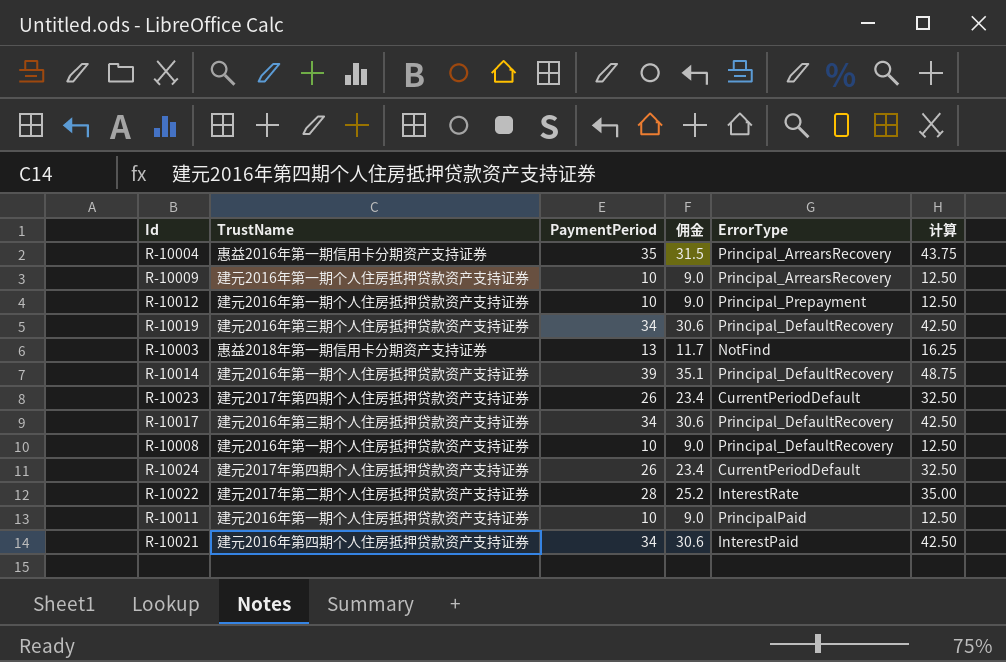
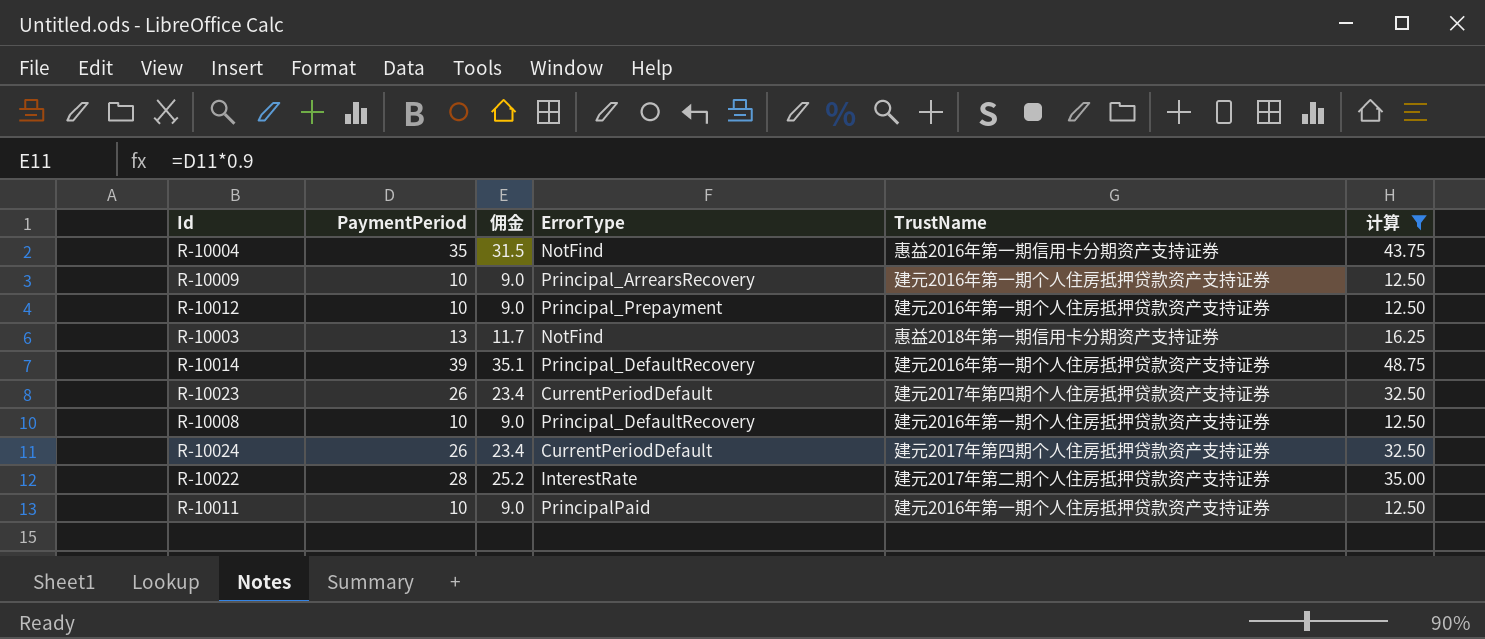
filter: none -> 计算 != 42.50
column TrustName | position: 2 -> 5
R-10004 | ErrorType: Principal_ArrearsRecovery -> NotFind

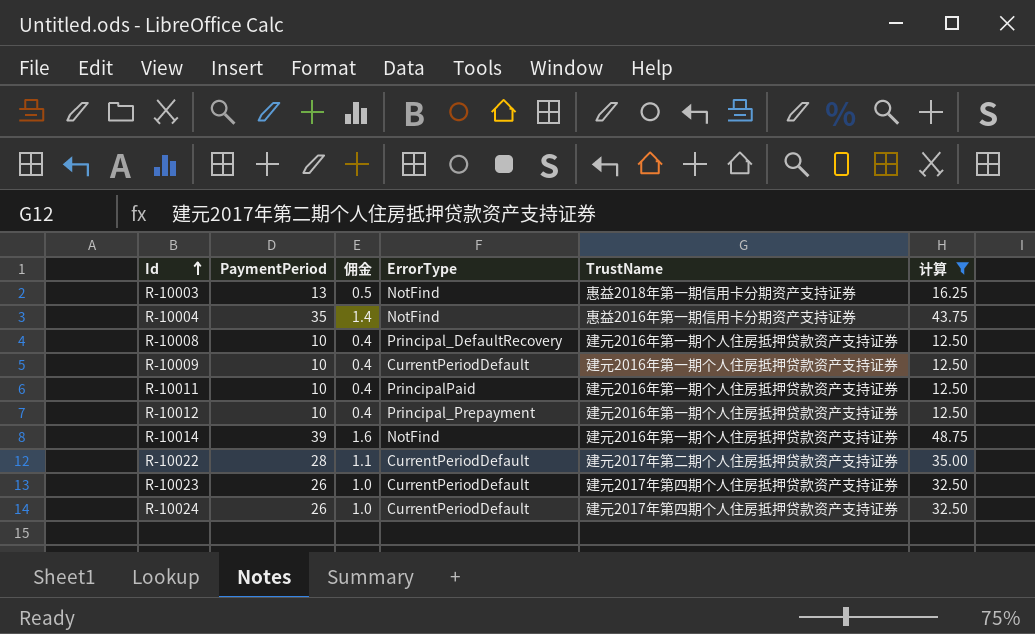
row order: none -> Id ascending
column 佣金 | formula: [PaymentPeriod] * 0.9 -> [PaymentPeriod] * 0.04
R-10009 | ErrorType: Principal_ArrearsRecovery -> CurrentPeriodDefault
R-10014 | ErrorType: Principal_DefaultRecovery -> NotFind
R-10022 | ErrorType: InterestRate -> CurrentPeriodDefault

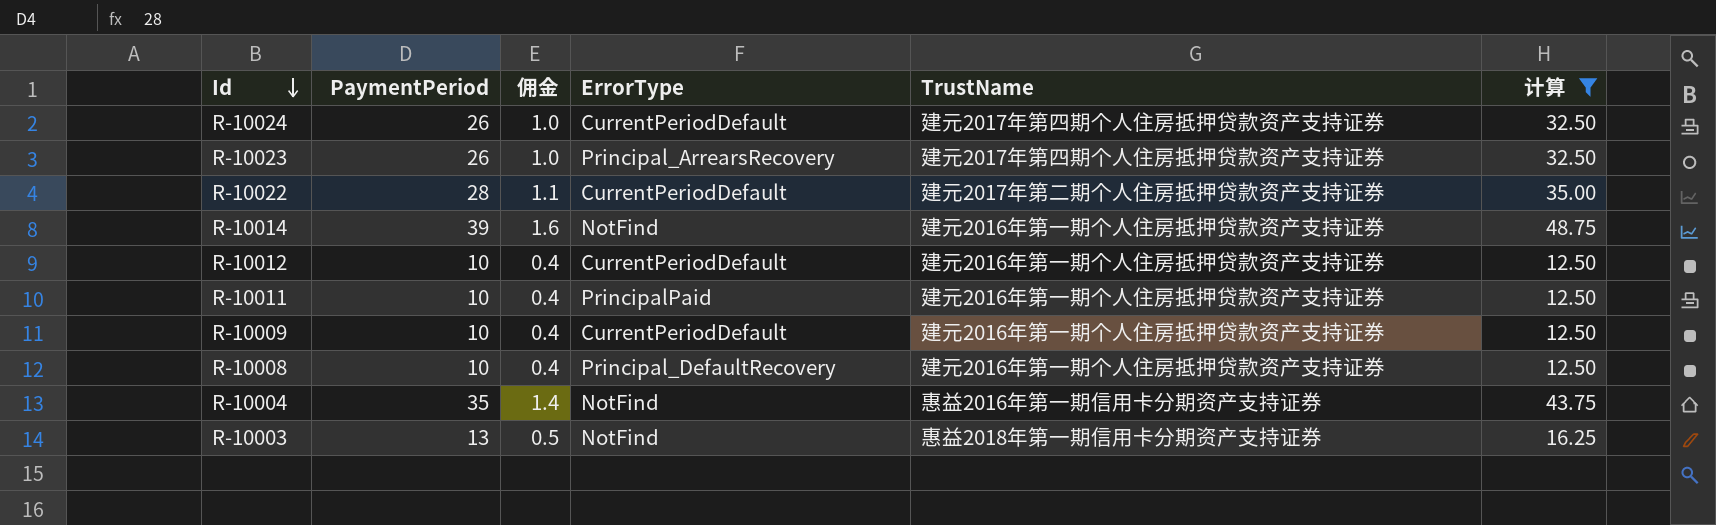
row order: Id ascending -> Id descending
R-10023 | ErrorType: CurrentPeriodDefault -> Principal_ArrearsRecovery
R-10012 | ErrorType: Principal_Prepayment -> CurrentPeriodDefault

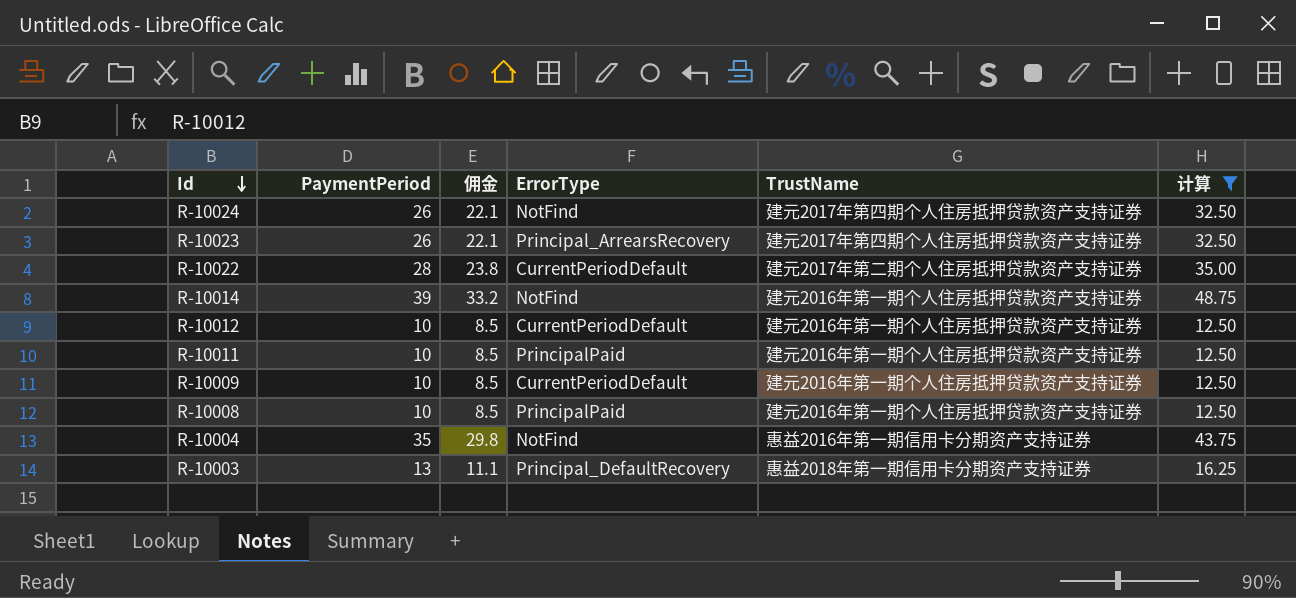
column 佣金 | formula: [PaymentPeriod] * 0.04 -> [PaymentPeriod] * 0.85
R-10024 | ErrorType: CurrentPeriodDefault -> NotFind
R-10008 | ErrorType: Principal_DefaultRecovery -> PrincipalPaid
R-10003 | ErrorType: NotFind -> Principal_DefaultRecovery

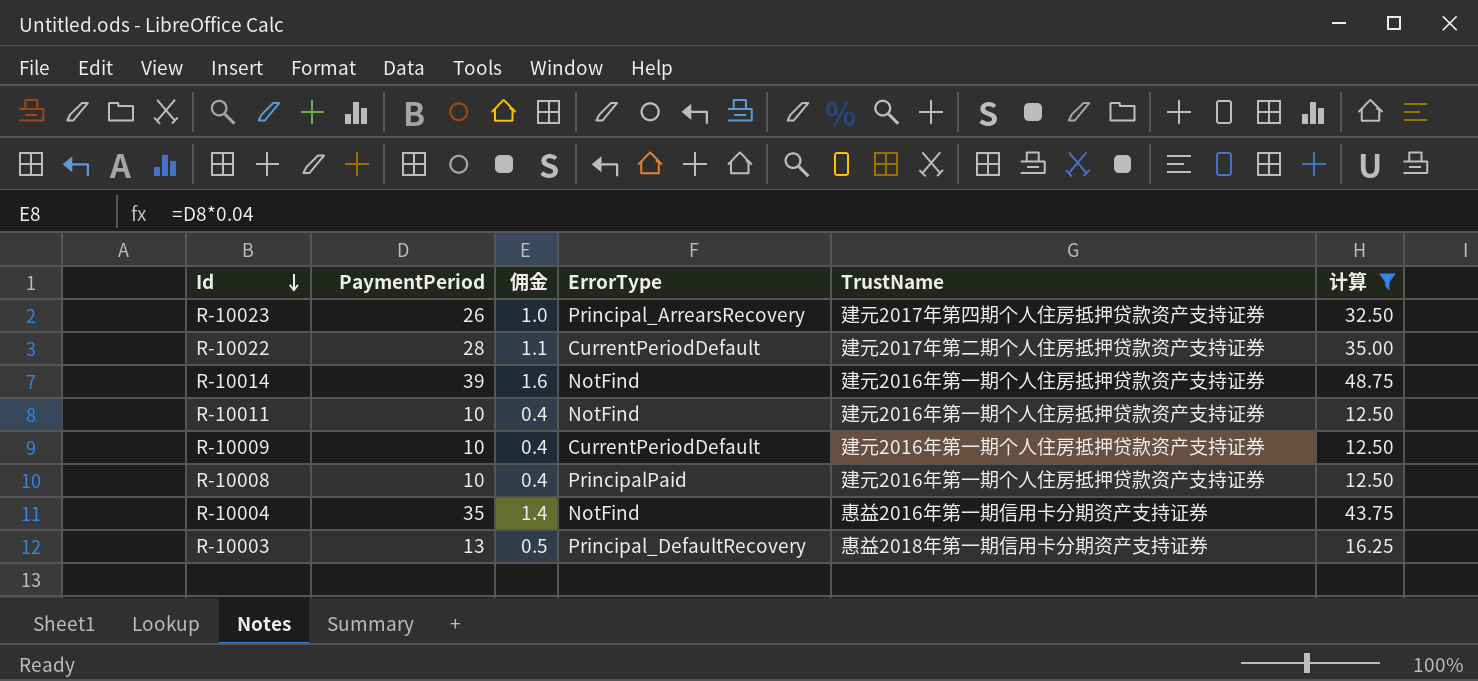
column 佣金 | formula: [PaymentPeriod] * 0.85 -> [PaymentPeriod] * 0.04
row R-10024: 26 | 22.1 | NotFind | 建元2017年第四期个人住房抵押贷款资产支持证券 | 32.50 -> none
row R-10012: 10 | 8.5 | CurrentPeriodDefault | 建元2016年第一期个人住房抵押贷款资产支持证券 | 12.50 -> none
R-10011 | ErrorType: PrincipalPaid -> NotFind

